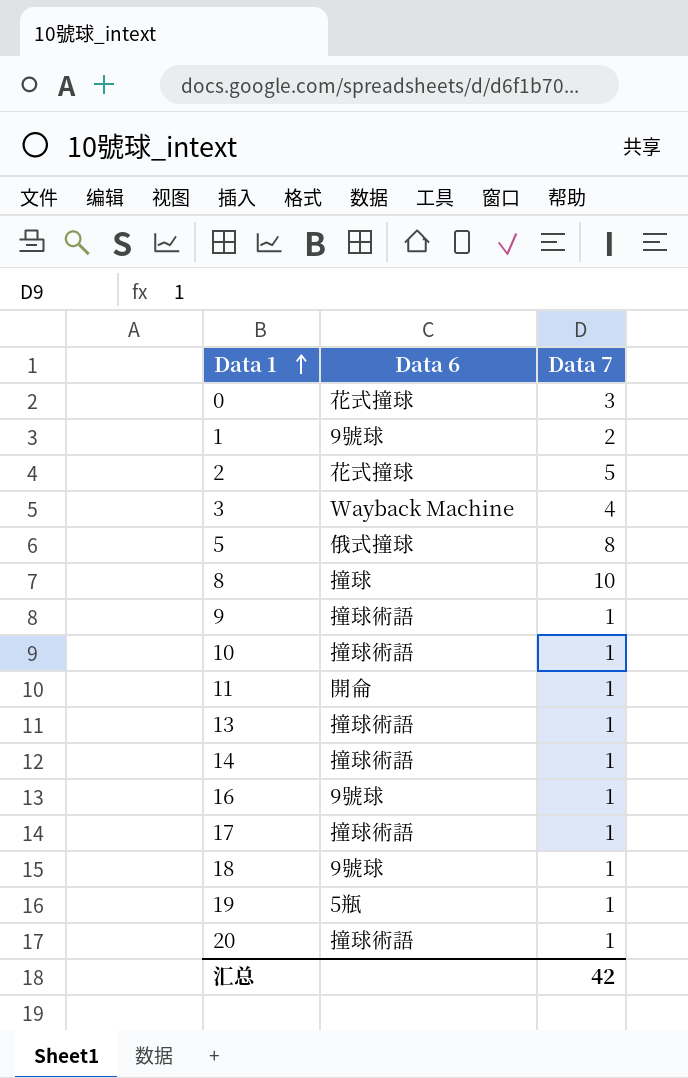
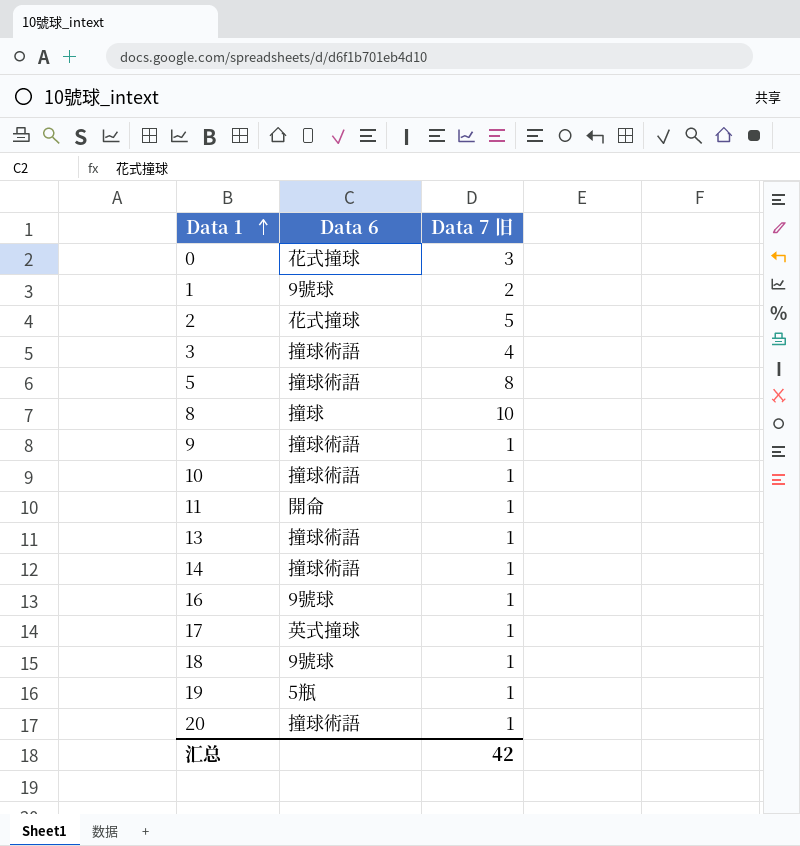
column name: Data 7 -> Data 7 旧
3 | Data 6: Wayback Machine -> 撞球術語
5 | Data 6: 俄式撞球 -> 撞球術語
17 | Data 6: 撞球術語 -> 英式撞球

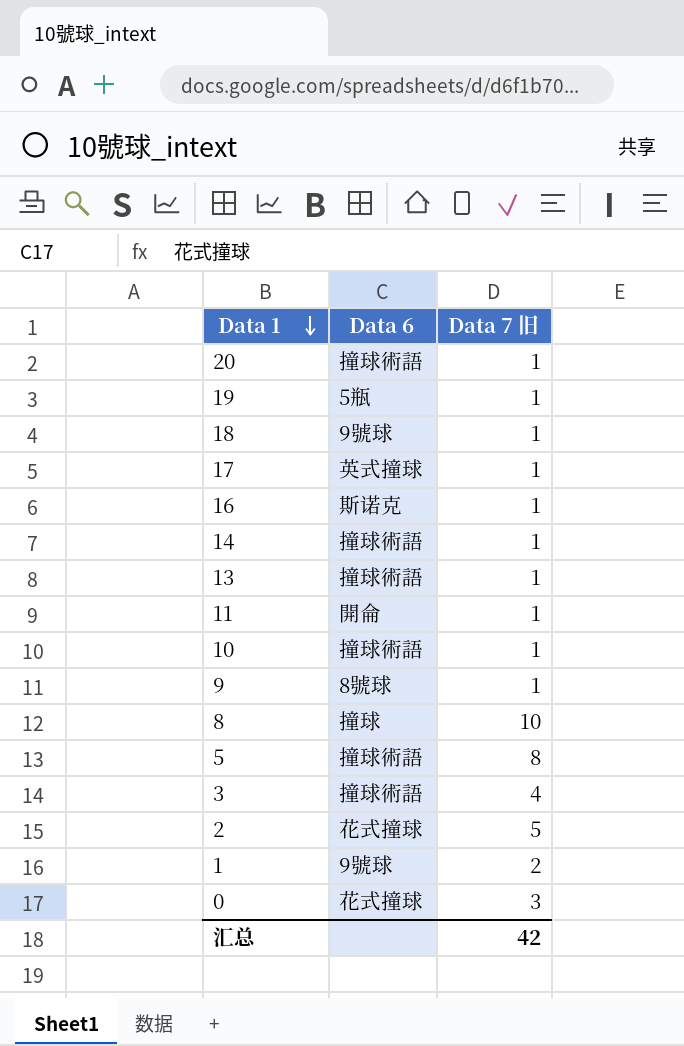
row order: Data 1 ascending -> Data 1 descending
16 | Data 6: 9號球 -> 斯诺克
9 | Data 6: 撞球術語 -> 8號球

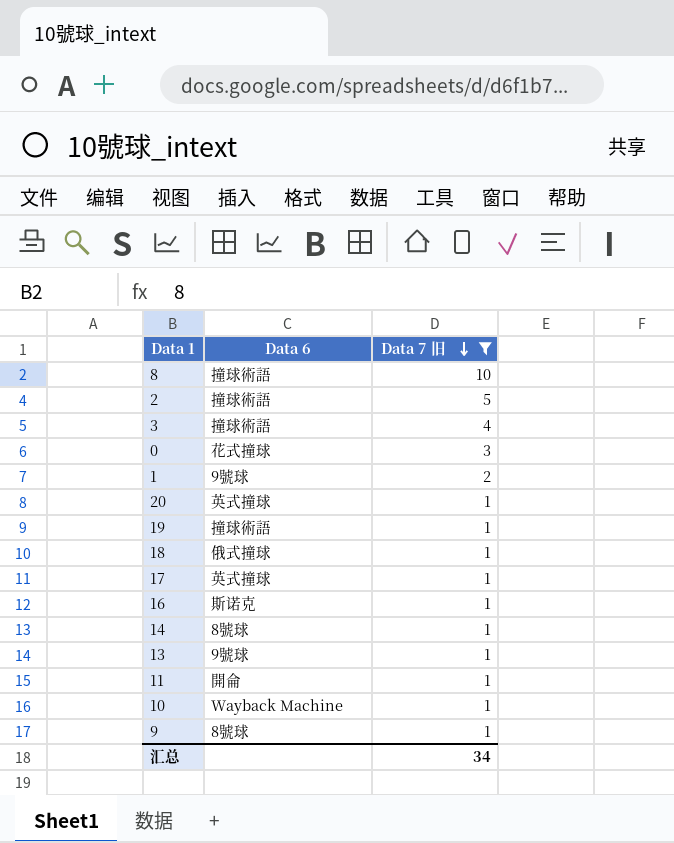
filter: none -> Data 7 旧 != 8
row order: Data 1 descending -> Data 7 旧 descending
8 | Data 6: 撞球 -> 撞球術語
2 | Data 6: 花式撞球 -> 撞球術語
20 | Data 6: 撞球術語 -> 英式撞球
19 | Data 6: 5瓶 -> 撞球術語
18 | Data 6: 9號球 -> 俄式撞球
14 | Data 6: 撞球術語 -> 8號球
13 | Data 6: 撞球術語 -> 9號球
10 | Data 6: 撞球術語 -> Wayback Machine
汇总 | Data 7 旧: 42 -> 34

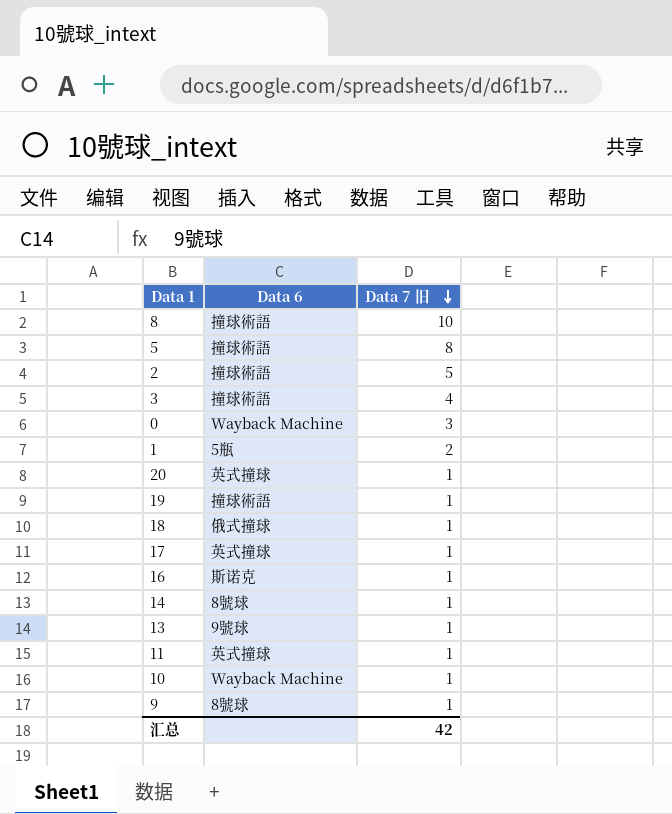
filter: Data 7 旧 != 8 -> none
0 | Data 6: 花式撞球 -> Wayback Machine
1 | Data 6: 9號球 -> 5瓶
11 | Data 6: 開侖 -> 英式撞球
汇总 | Data 7 旧: 34 -> 42

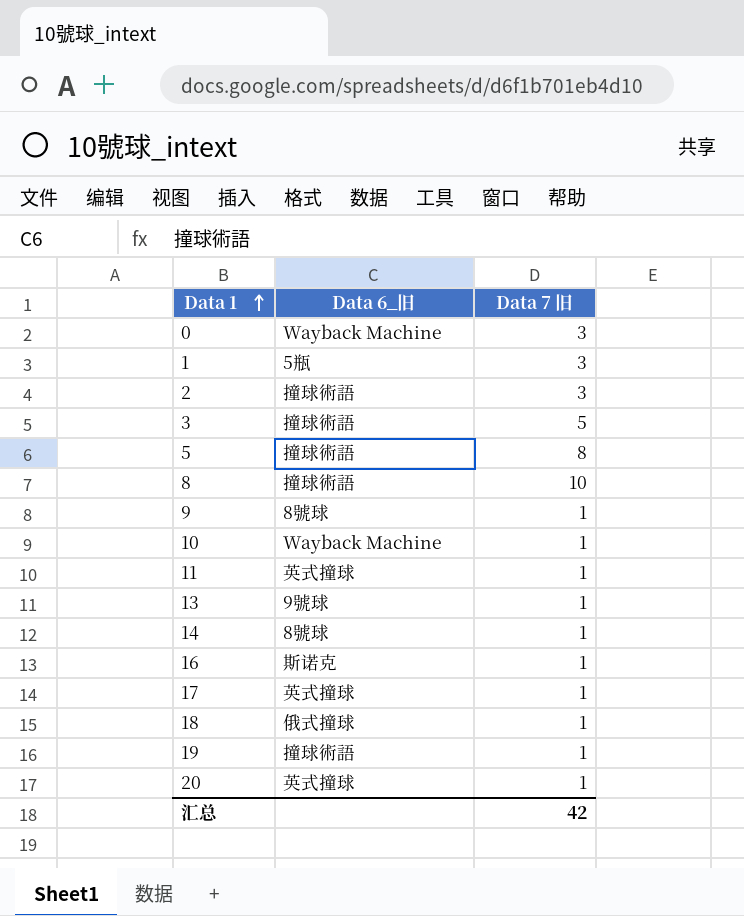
row order: Data 7 旧 descending -> Data 1 ascending
column name: Data 6 -> Data 6_旧
1 | Data 7 旧: 2 -> 3
2 | Data 7 旧: 5 -> 3
3 | Data 7 旧: 4 -> 5

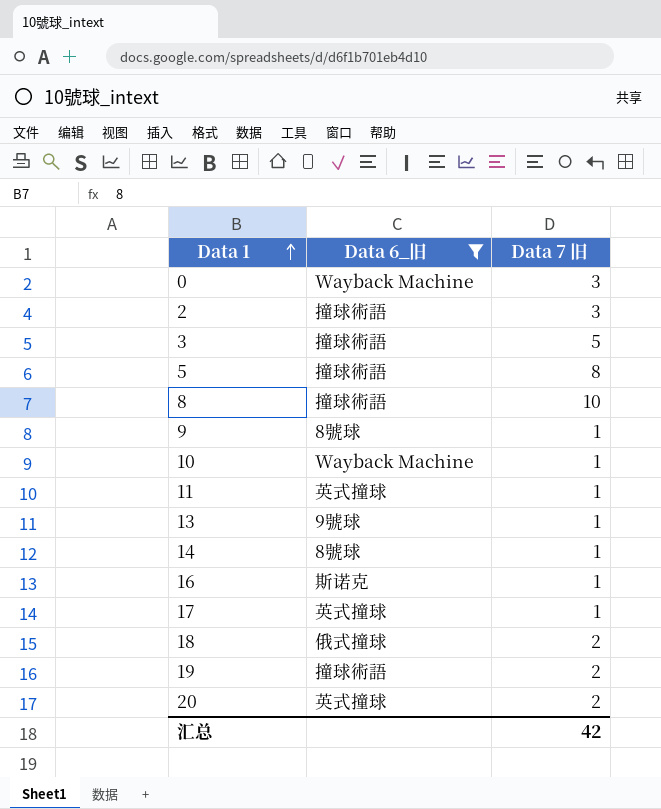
filter: none -> Data 6_旧 != 5瓶
18 | Data 7 旧: 1 -> 2
19 | Data 7 旧: 1 -> 2
20 | Data 7 旧: 1 -> 2

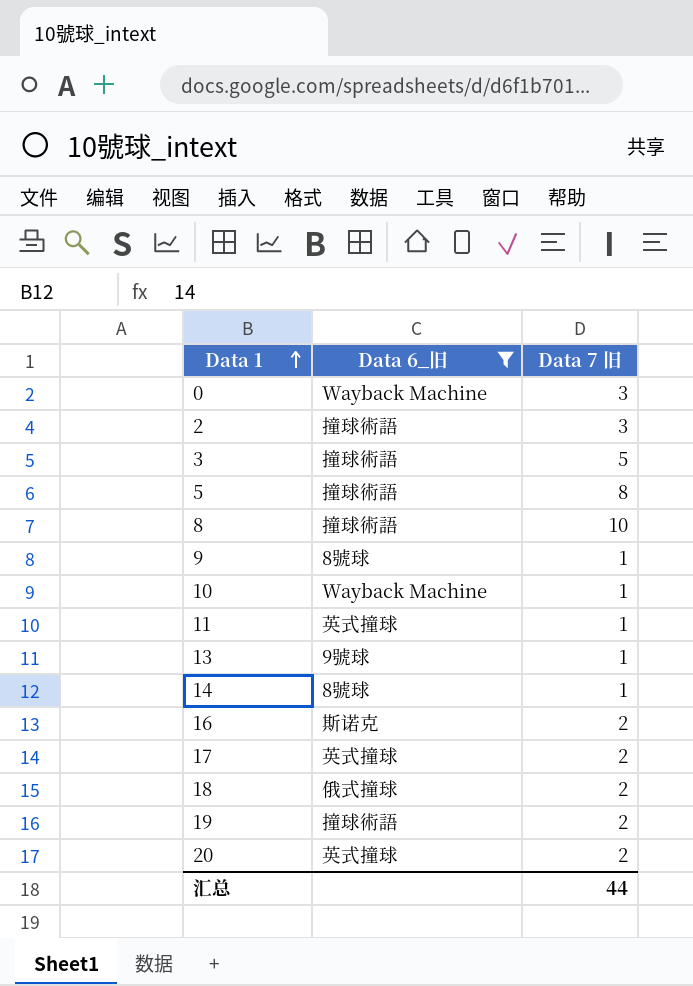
16 | Data 7 旧: 1 -> 2
17 | Data 7 旧: 1 -> 2
汇总 | Data 7 旧: 42 -> 44

